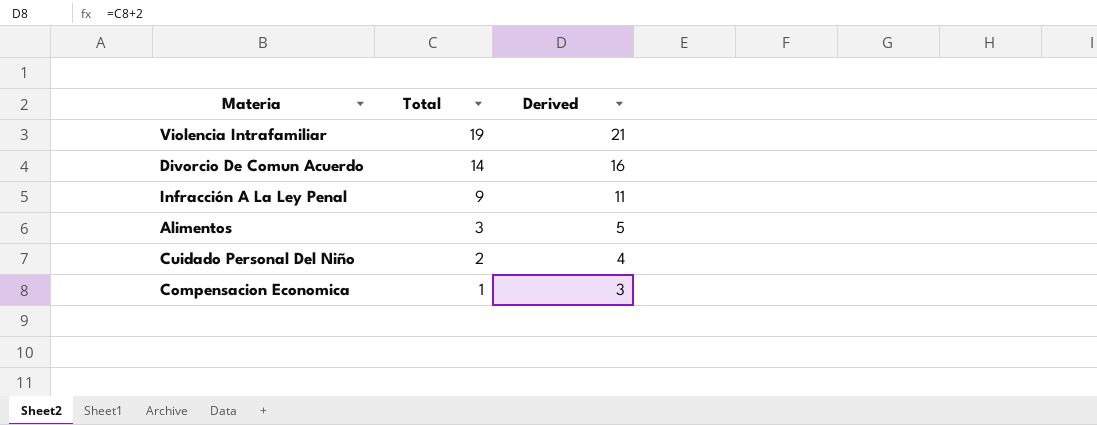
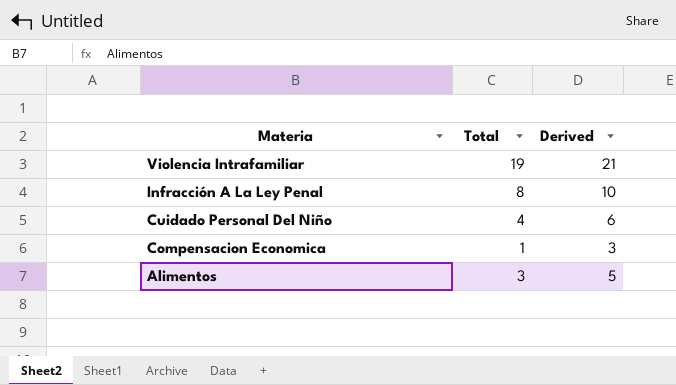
row order: Total descending -> Materia descending
row Divorcio De Comun Acuerdo: 14 | 16 -> none
Infracción A La Ley Penal | Total: 9 -> 8
Infracción A La Ley Penal | Derived: 11 -> 10
Cuidado Personal Del Niño | Total: 2 -> 4
Cuidado Personal Del Niño | Derived: 4 -> 6

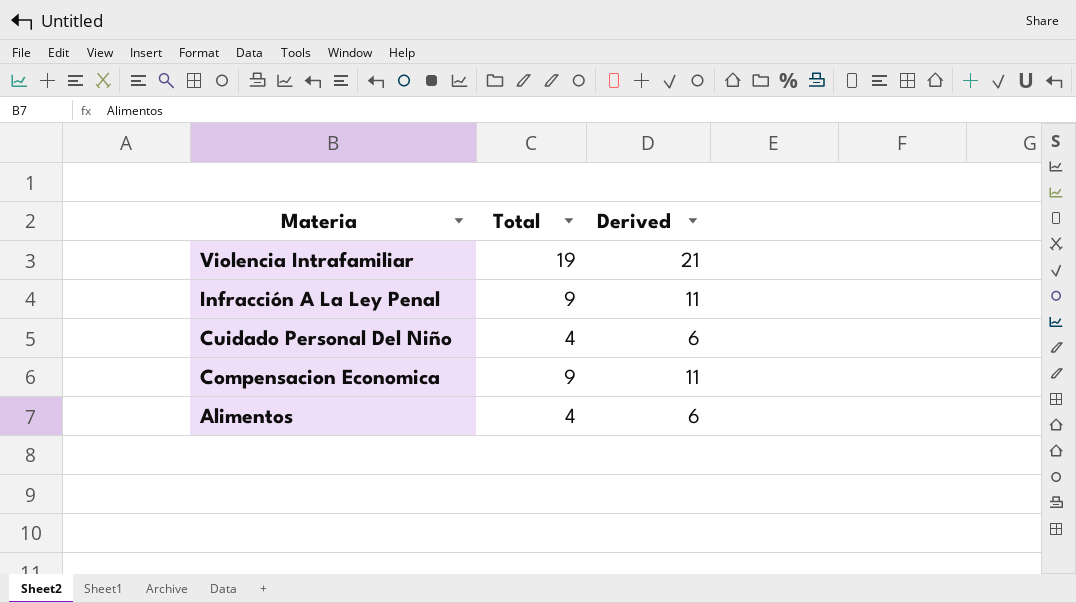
Infracción A La Ley Penal | Total: 8 -> 9
Infracción A La Ley Penal | Derived: 10 -> 11
Compensacion Economica | Total: 1 -> 9
Compensacion Economica | Derived: 3 -> 11
Alimentos | Total: 3 -> 4
Alimentos | Derived: 5 -> 6

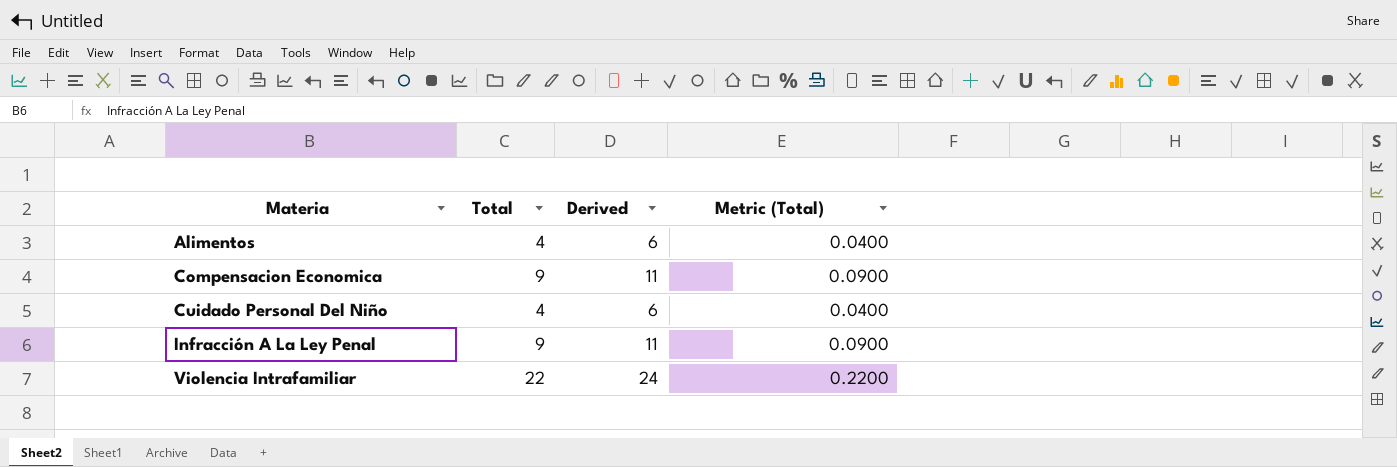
row order: Materia descending -> Materia ascending
column Metric (Total) | formula: none -> [Total] * 0.01
Violencia Intrafamiliar | Total: 19 -> 22
Violencia Intrafamiliar | Derived: 21 -> 24

